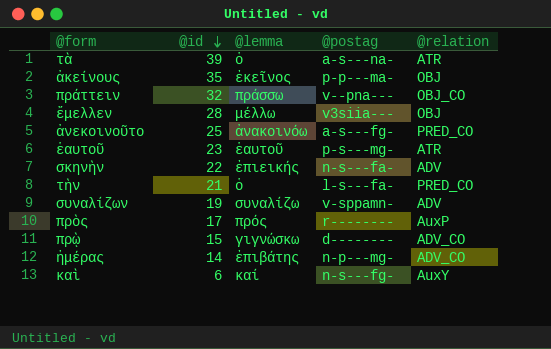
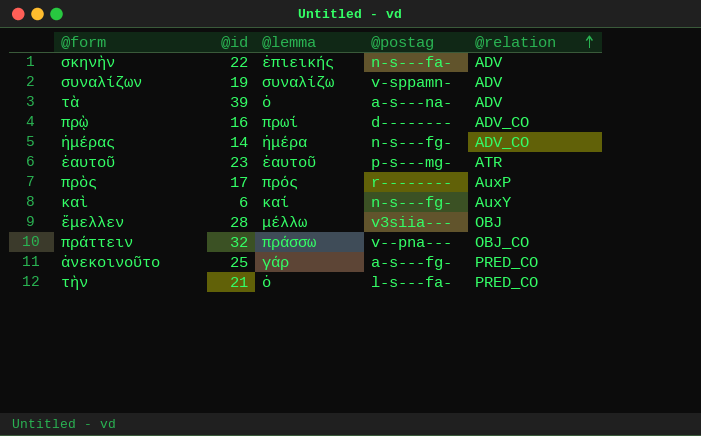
row order: @id descending -> @relation ascending
row ἀκείνους: 35 | ἐκεῖνος | p-p---ma- | OBJ -> none
τὰ | @relation: ATR -> ADV
πρῲ | @id: 15 -> 16
πρῲ | @lemma: γιγνώσκω -> πρωί
ἡμέρας | @lemma: ἐπιβάτης -> ἡμέρα
ἡμέρας | @postag: n-p---mg- -> n-s---fg-
ἀνεκοινοῦτο | @lemma: ἀνακοινόω -> γάρ

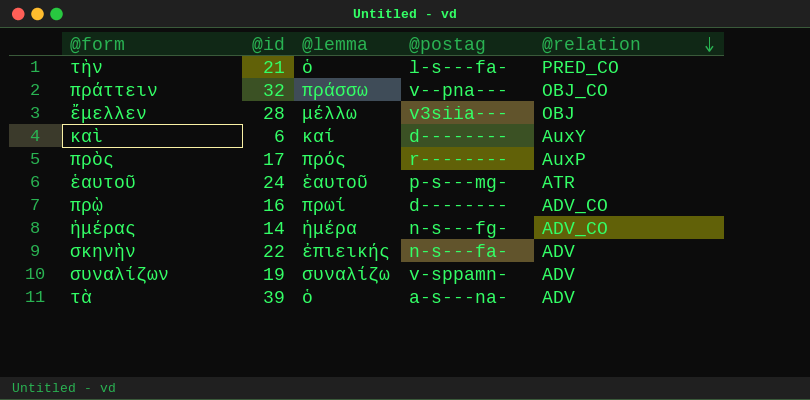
row order: @relation ascending -> @relation descending
row ἀνεκοινοῦτο: 25 | γάρ | a-s---fg- | PRED_CO -> none
καὶ | @postag: n-s---fg- -> d--------
ἑαυτοῦ | @id: 23 -> 24

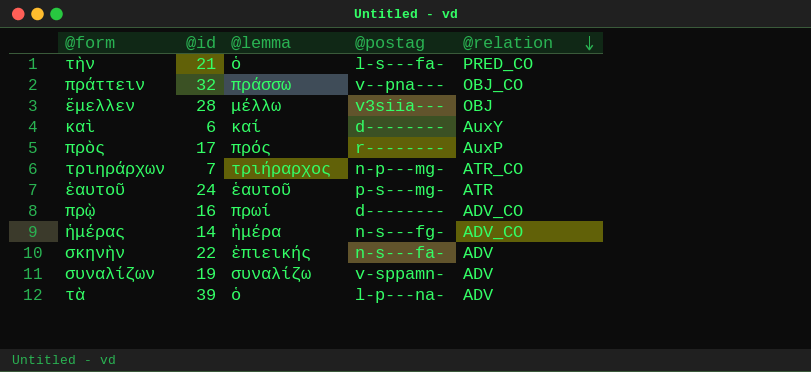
row τριηράρχων: none -> 7 | τριήραρχος | n-p---mg- | ATR_CO
τὰ | @postag: a-s---na- -> l-p---na-

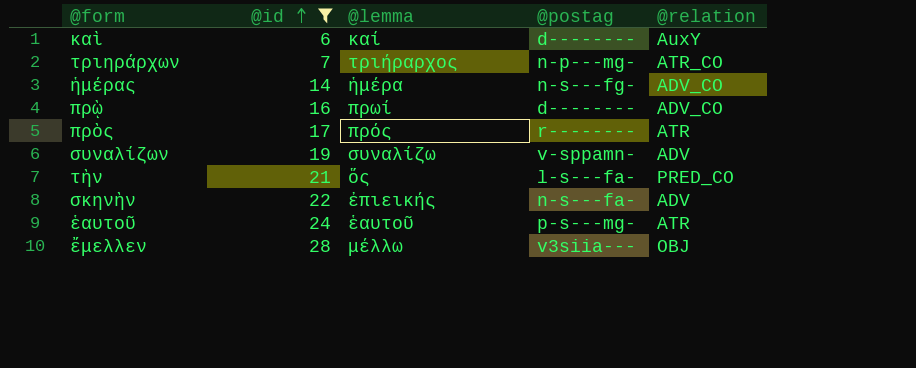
filter: none -> @id <= 28
row order: @relation descending -> @id ascending
πρὸς | @relation: AuxP -> ATR
τὴν | @lemma: ὁ -> ὅς

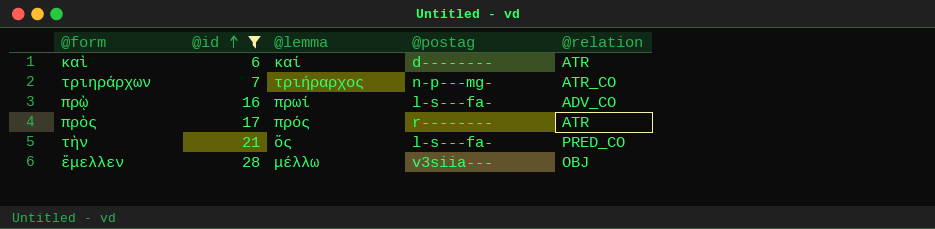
row ἡμέρας: 14 | ἡμέρα | n-s---fg- | ADV_CO -> none
row συναλίζων: 19 | συναλίζω | v-sppamn- | ADV -> none
row σκηνὴν: 22 | ἐπιεικής | n-s---fa- | ADV -> none
row ἑαυτοῦ: 24 | ἑαυτοῦ | p-s---mg- | ATR -> none
καὶ | @relation: AuxY -> ATR
πρῲ | @postag: d-------- -> l-s---fa-

